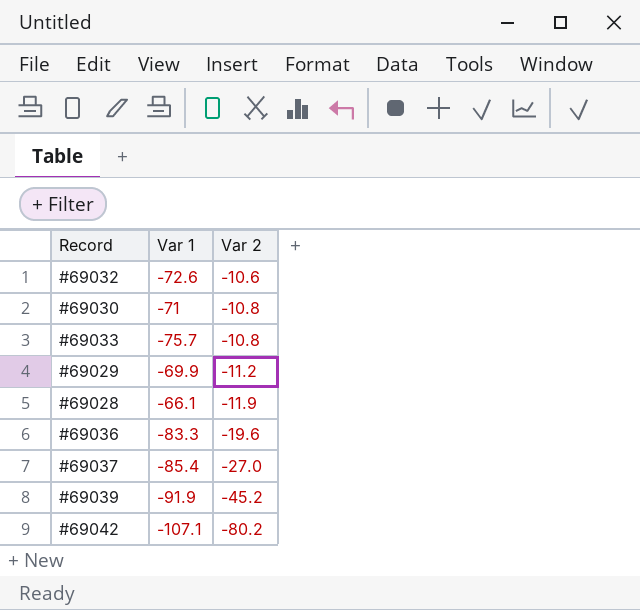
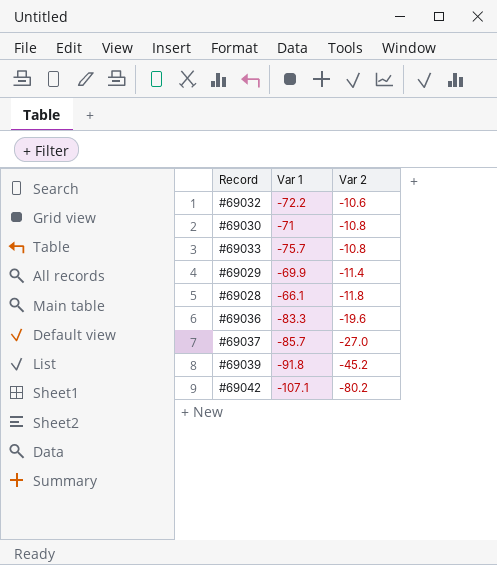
#69032 | Var 1: -72.6 -> -72.2
#69029 | Var 2: -11.2 -> -11.4
#69028 | Var 2: -11.9 -> -11.8
#69037 | Var 1: -85.4 -> -85.7
#69039 | Var 1: -91.9 -> -91.8

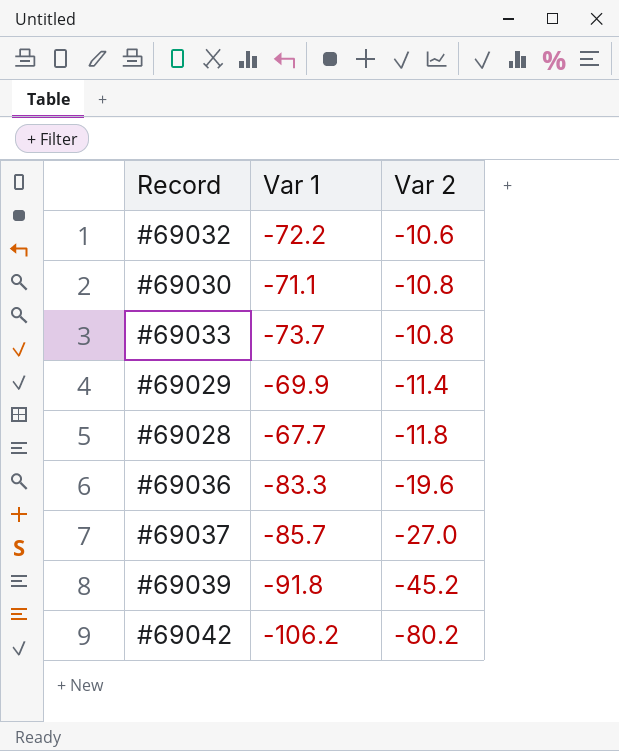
#69030 | Var 1: -71 -> -71.1
#69033 | Var 1: -75.7 -> -73.7
#69028 | Var 1: -66.1 -> -67.7
#69042 | Var 1: -107.1 -> -106.2

